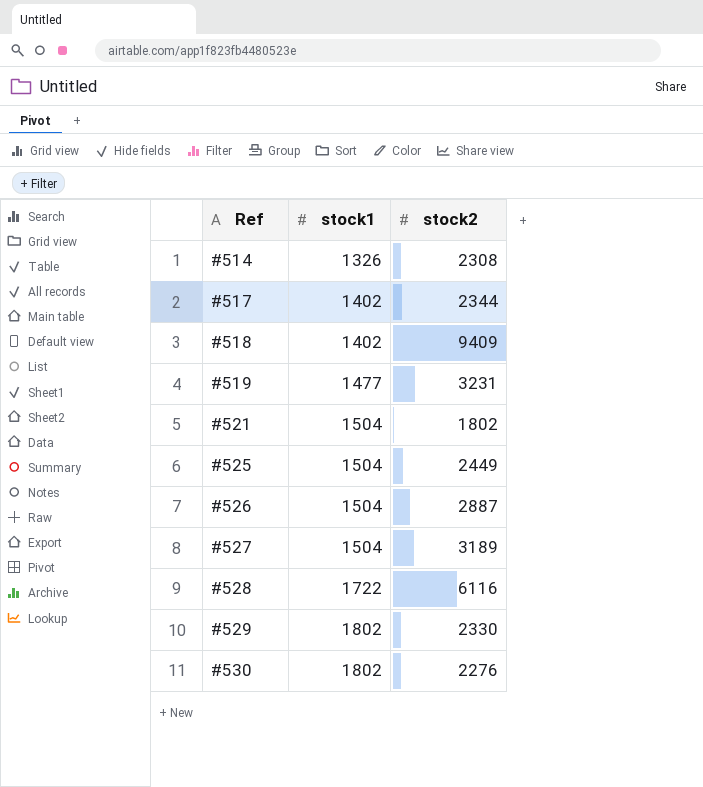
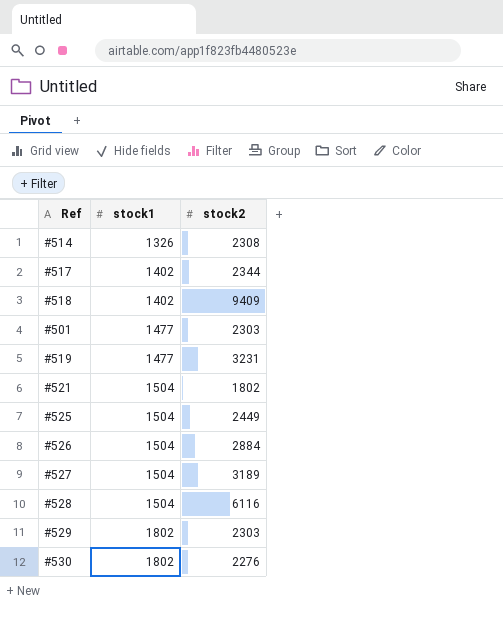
row #501: none -> 1477 | 2303
#526 | stock2: 2887 -> 2884
#528 | stock1: 1722 -> 1504
#529 | stock2: 2330 -> 2303

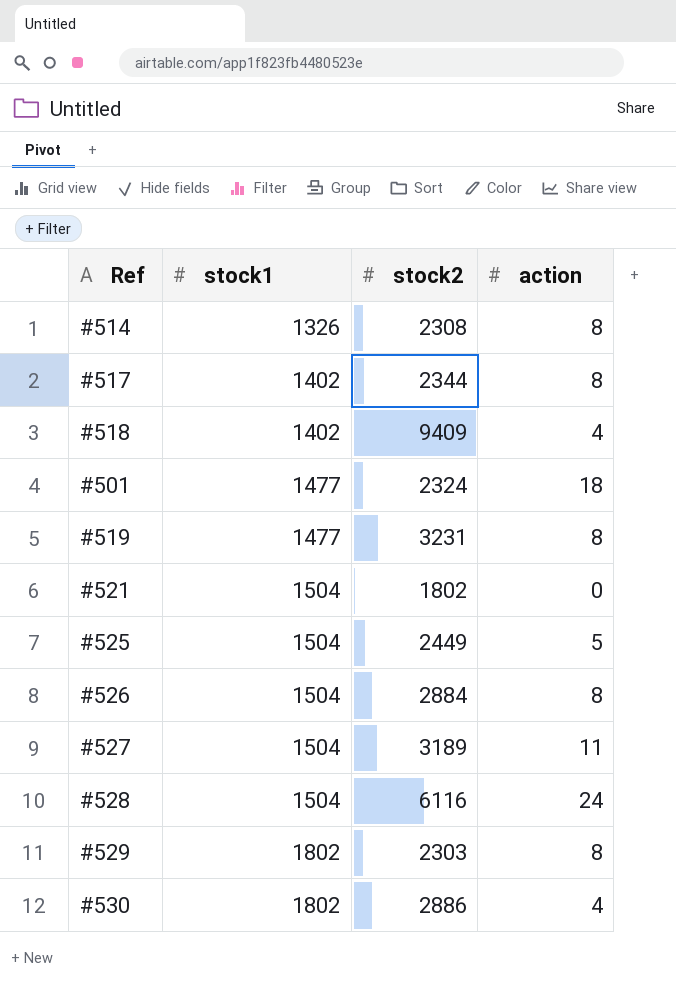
column action | position: none -> 4
#501 | stock2: 2303 -> 2324
#530 | stock2: 2276 -> 2886

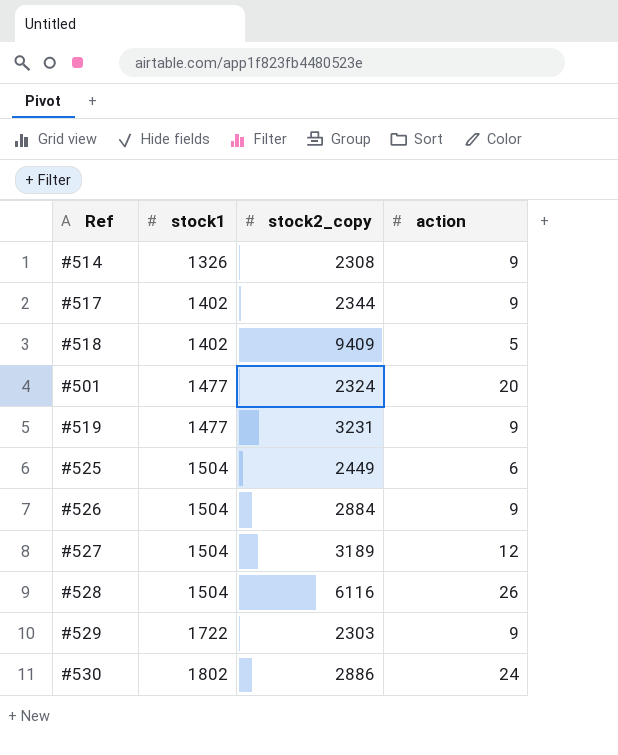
column name: stock2 -> stock2_copy
row #521: 1504 | 1802 | 0 -> none
#514 | action: 8 -> 9
#517 | action: 8 -> 9
#518 | action: 4 -> 5
#501 | action: 18 -> 20
#519 | action: 8 -> 9
#525 | action: 5 -> 6
#526 | action: 8 -> 9
#527 | action: 11 -> 12
#528 | action: 24 -> 26
#529 | stock1: 1802 -> 1722
#529 | action: 8 -> 9
#530 | action: 4 -> 24

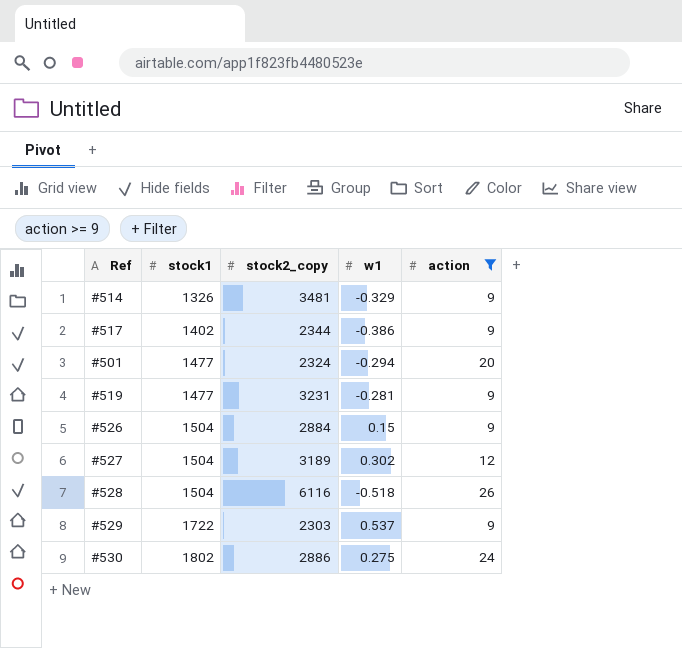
filter: none -> action >= 9
column w1 | position: none -> 4
#514 | stock2_copy: 2308 -> 3481

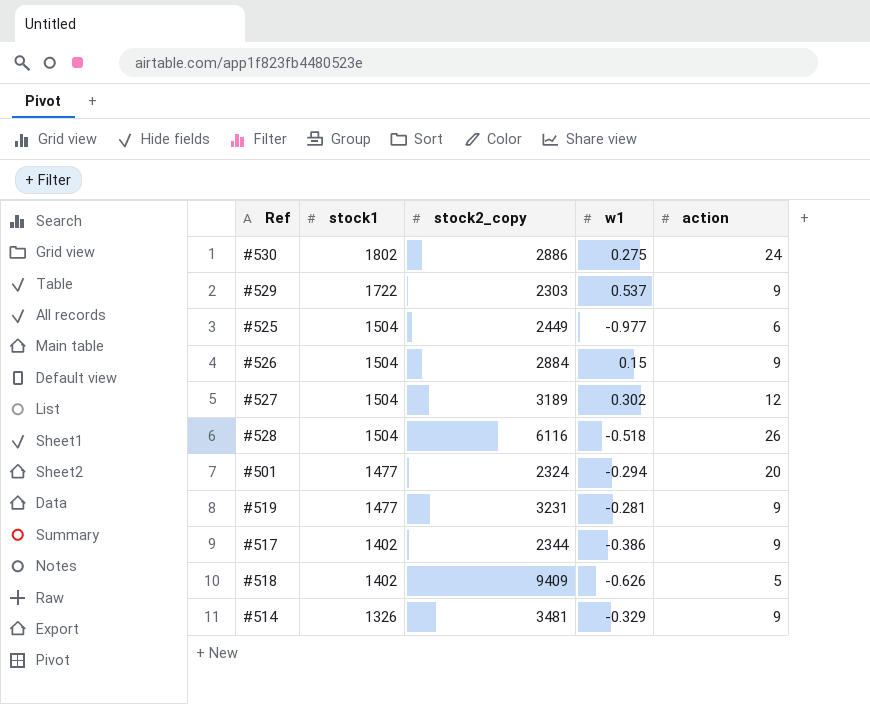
filter: action >= 9 -> none
row order: stock1 ascending -> stock1 descending

